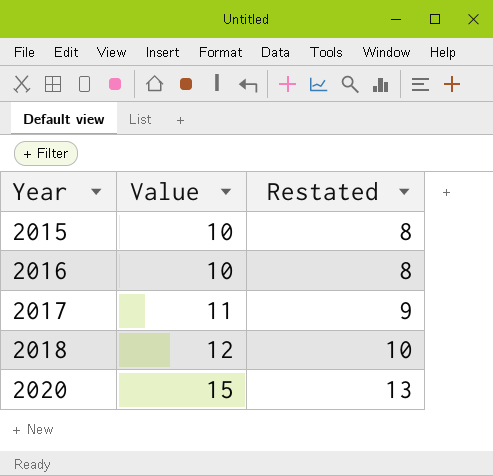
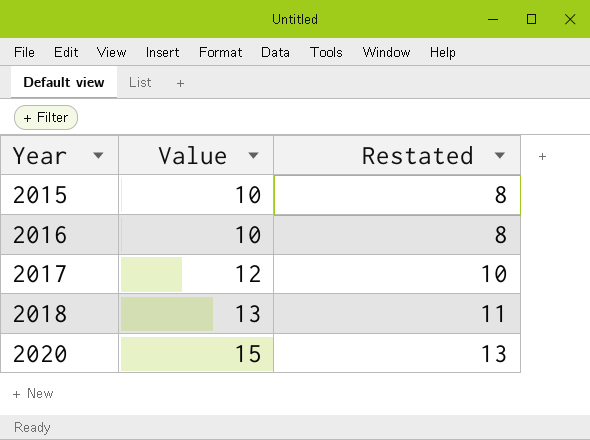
2017 | Value: 11 -> 12
2017 | Restated: 9 -> 10
2018 | Value: 12 -> 13
2018 | Restated: 10 -> 11

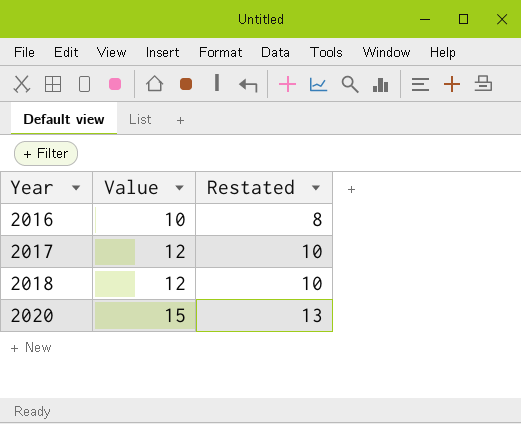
row 2015: 10 | 8 -> none
2018 | Value: 13 -> 12
2018 | Restated: 11 -> 10

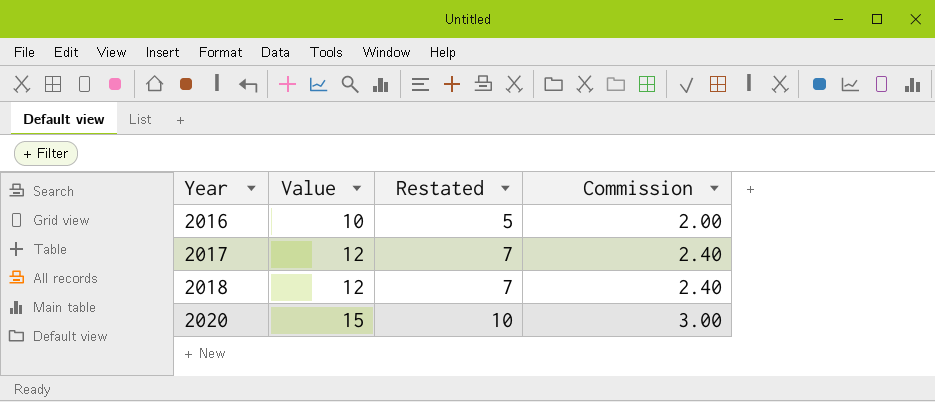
column Restated | formula: [Value] - 2 -> [Value] - 5
column Commission | formula: none -> [Value] * 0.2

